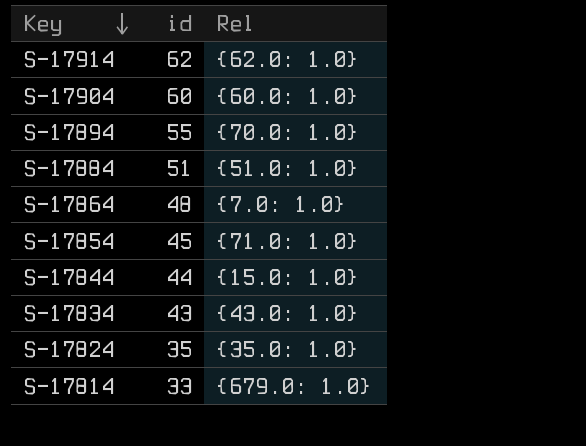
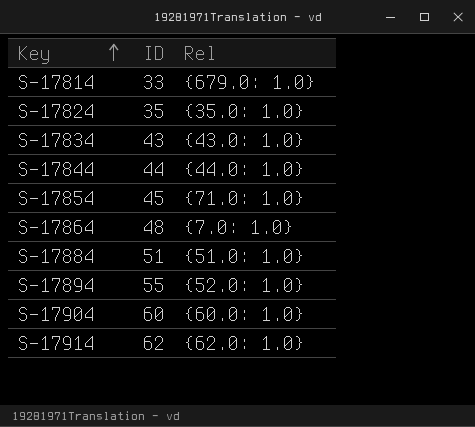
row order: Key descending -> Key ascending
column name: id -> ID
S-17844 | Rel: {15.0: 1.0} -> {44.0: 1.0}
S-17894 | Rel: {70.0: 1.0} -> {52.0: 1.0}

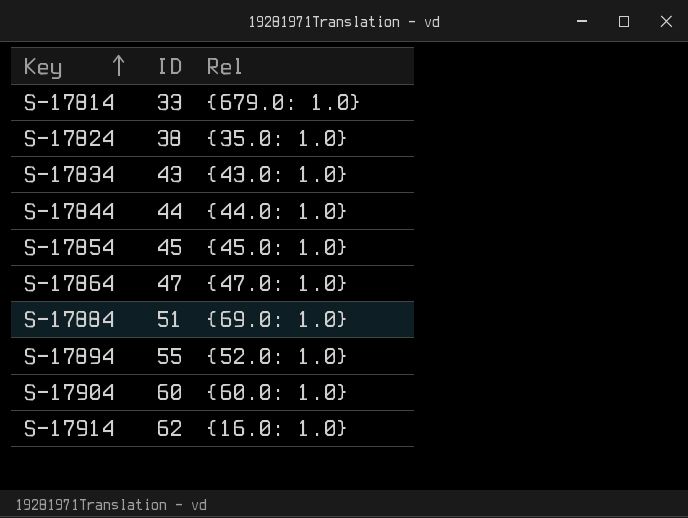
S-17824 | ID: 35 -> 38
S-17854 | Rel: {71.0: 1.0} -> {45.0: 1.0}
S-17864 | ID: 48 -> 47
S-17864 | Rel: {7.0: 1.0} -> {47.0: 1.0}
S-17884 | Rel: {51.0: 1.0} -> {69.0: 1.0}
S-17914 | Rel: {62.0: 1.0} -> {16.0: 1.0}

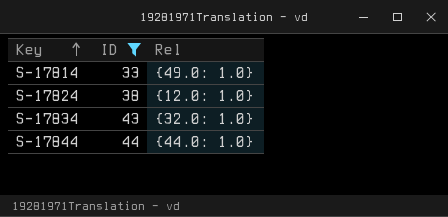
filter: none -> ID <= 44
S-17814 | Rel: {679.0: 1.0} -> {49.0: 1.0}
S-17824 | Rel: {35.0: 1.0} -> {12.0: 1.0}
S-17834 | Rel: {43.0: 1.0} -> {32.0: 1.0}

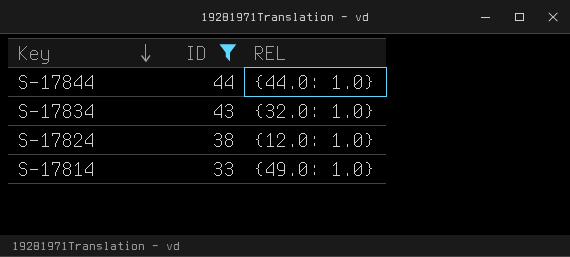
row order: Key ascending -> Key descending
column name: Rel -> REL

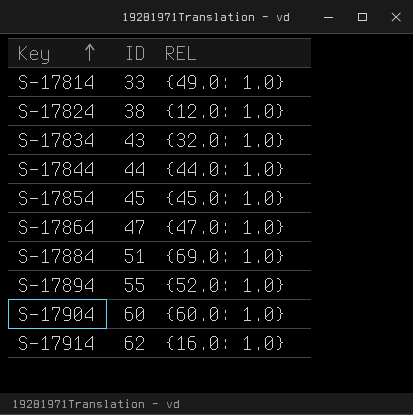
filter: ID <= 44 -> none
row order: Key descending -> Key ascending

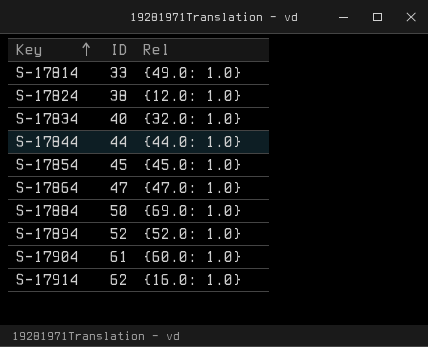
column name: REL -> Rel
S-17834 | ID: 43 -> 40
S-17884 | ID: 51 -> 50
S-17894 | ID: 55 -> 52
S-17904 | ID: 60 -> 61

